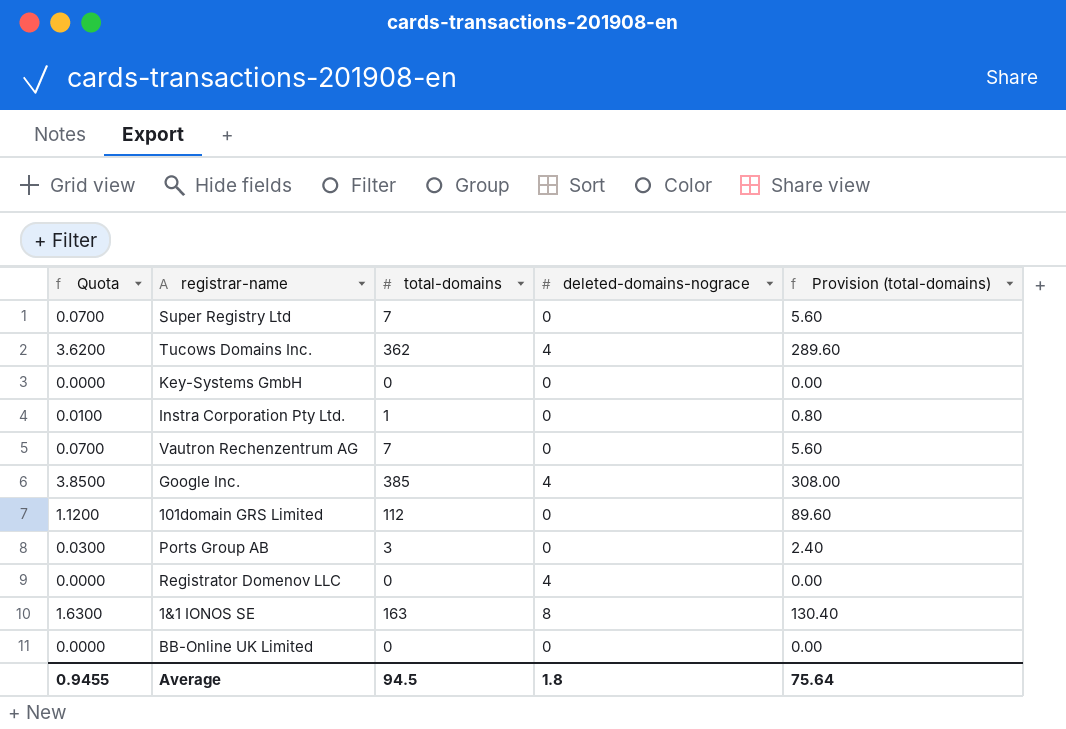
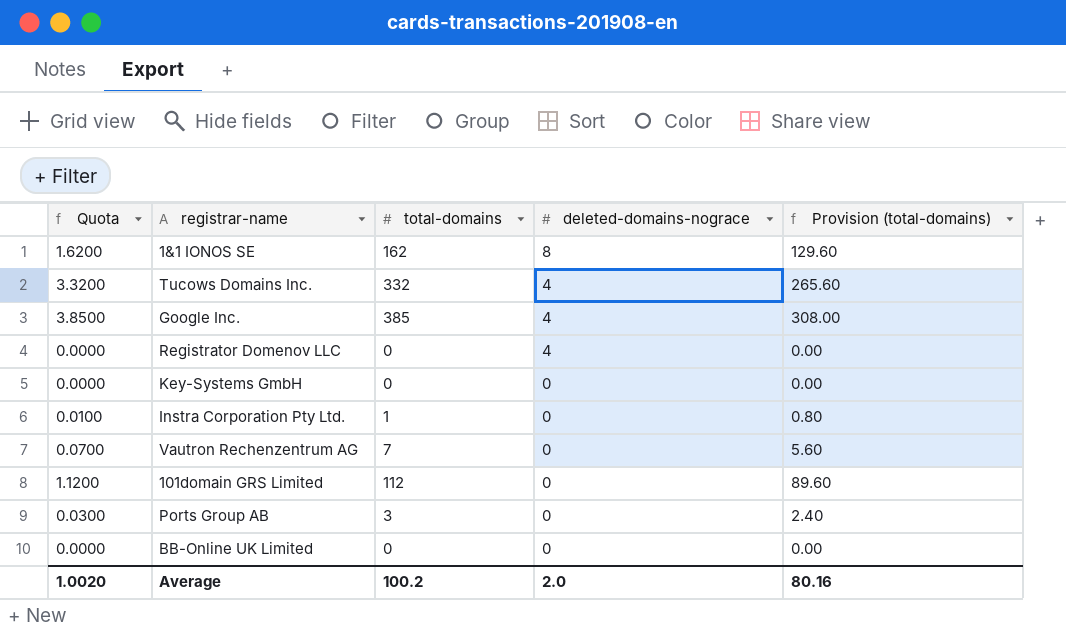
row order: none -> deleted-domains-nograce descending
row Super Registry Ltd: 0.0700 | 7 | 0 | 5.60 -> none
1&1 IONOS SE | Quota: 1.6300 -> 1.6200
1&1 IONOS SE | total-domains: 163 -> 162
1&1 IONOS SE | Provision (total-domains): 130.40 -> 129.60
Tucows Domains Inc. | Quota: 3.6200 -> 3.3200
Tucows Domains Inc. | total-domains: 362 -> 332
Tucows Domains Inc. | Provision (total-domains): 289.60 -> 265.60
Average | Quota: 0.9455 -> 1.0020
Average | total-domains: 94.5 -> 100.2
Average | deleted-domains-nograce: 1.8 -> 2.0
Average | Provision (total-domains): 75.64 -> 80.16

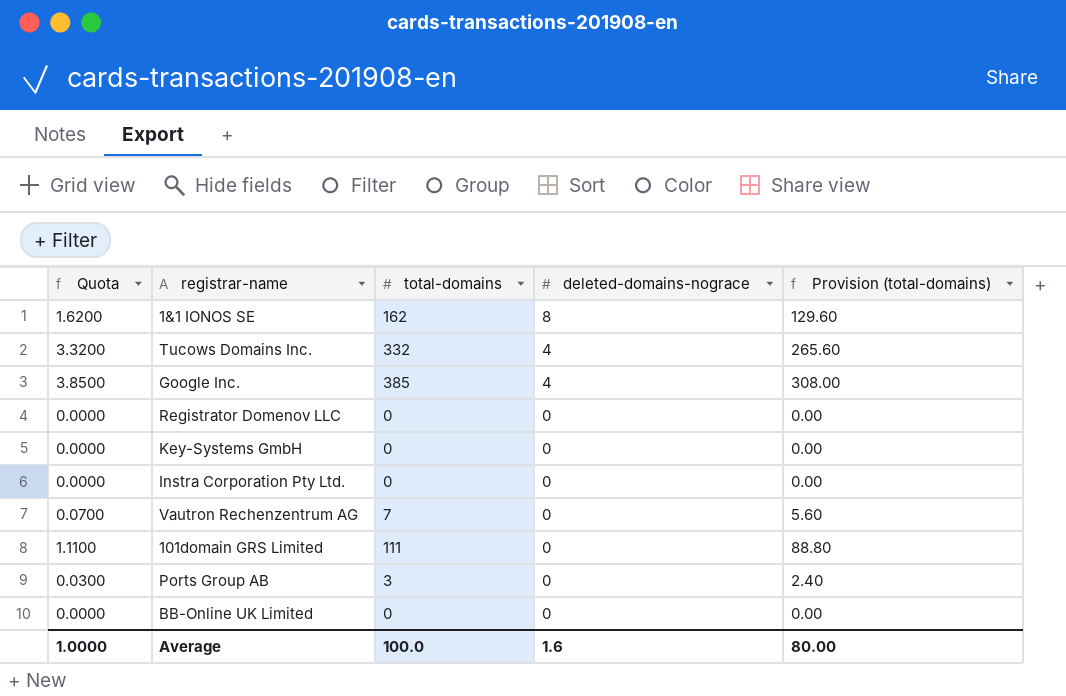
Registrator Domenov LLC | deleted-domains-nograce: 4 -> 0
Instra Corporation Pty Ltd. | Quota: 0.0100 -> 0.0000
Instra Corporation Pty Ltd. | total-domains: 1 -> 0
Instra Corporation Pty Ltd. | Provision (total-domains): 0.80 -> 0.00
101domain GRS Limited | Quota: 1.1200 -> 1.1100
101domain GRS Limited | total-domains: 112 -> 111
101domain GRS Limited | Provision (total-domains): 89.60 -> 88.80
Average | Quota: 1.0020 -> 1.0000
Average | total-domains: 100.2 -> 100.0
Average | deleted-domains-nograce: 2.0 -> 1.6
Average | Provision (total-domains): 80.16 -> 80.00

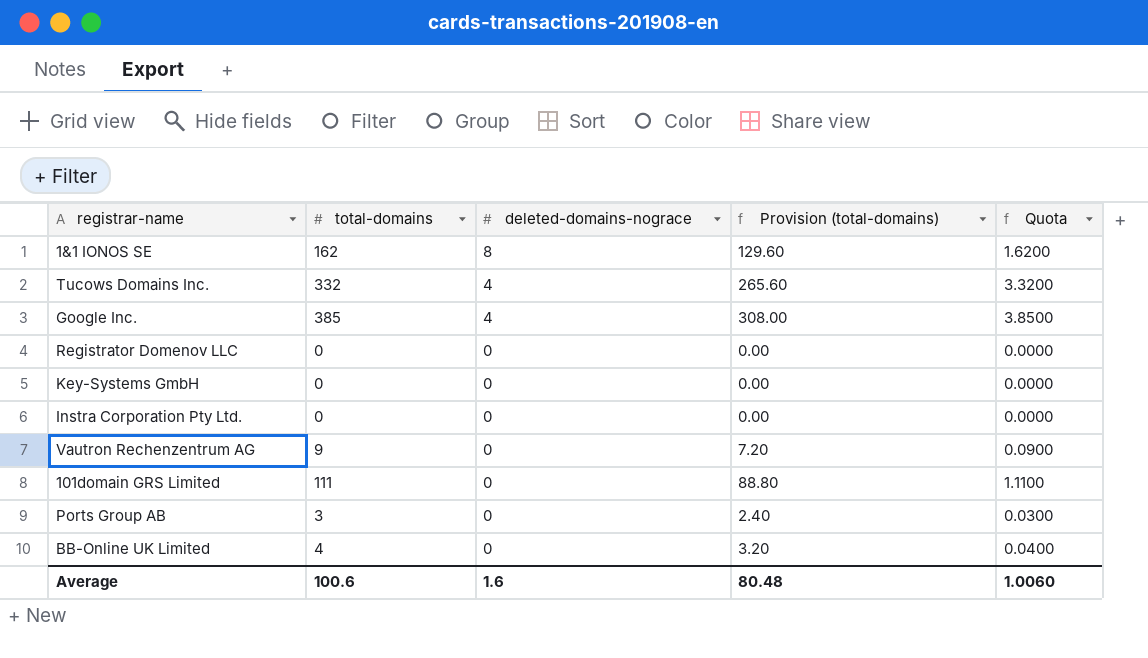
column Quota | position: 1 -> 5
Vautron Rechenzentrum AG | total-domains: 7 -> 9
Vautron Rechenzentrum AG | Provision (total-domains): 5.60 -> 7.20
Vautron Rechenzentrum AG | Quota: 0.0700 -> 0.0900
BB-Online UK Limited | total-domains: 0 -> 4
BB-Online UK Limited | Provision (total-domains): 0.00 -> 3.20
BB-Online UK Limited | Quota: 0.0000 -> 0.0400
Average | total-domains: 100.0 -> 100.6
Average | Provision (total-domains): 80.00 -> 80.48
Average | Quota: 1.0000 -> 1.0060

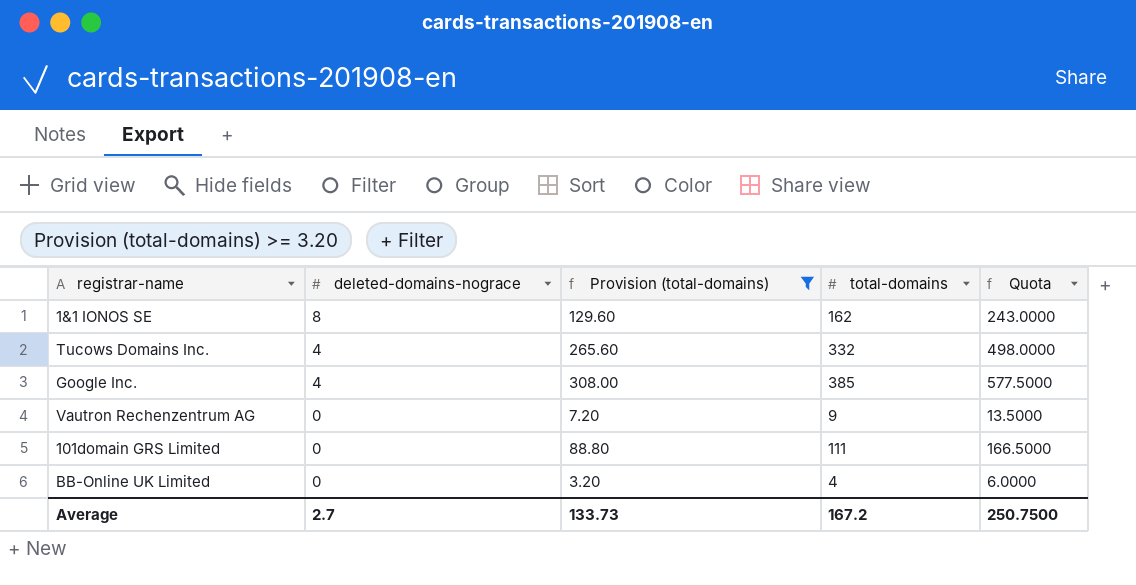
filter: none -> Provision (total-domains) >= 3.20
column total-domains | position: 2 -> 4
column Quota | formula: [total-domains] * 0.01 -> [total-domains] * 1.5
Average | deleted-domains-nograce: 1.6 -> 2.7
Average | Provision (total-domains): 80.48 -> 133.73
Average | total-domains: 100.6 -> 167.2
Average | Quota: 1.0060 -> 250.7500

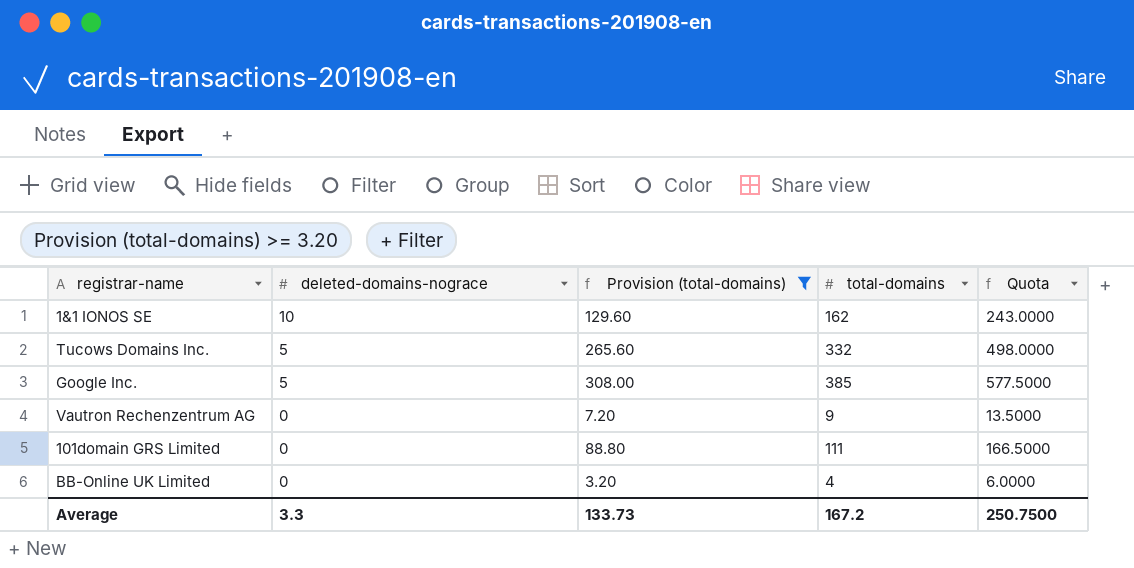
1&1 IONOS SE | deleted-domains-nograce: 8 -> 10
Tucows Domains Inc. | deleted-domains-nograce: 4 -> 5
Google Inc. | deleted-domains-nograce: 4 -> 5
Average | deleted-domains-nograce: 2.7 -> 3.3

